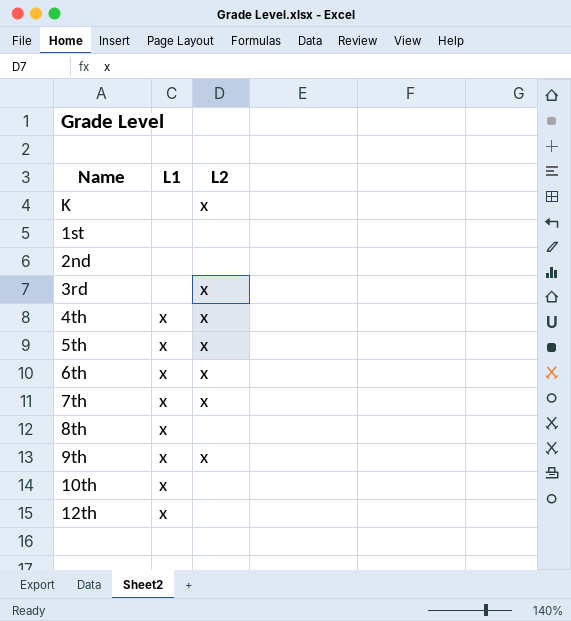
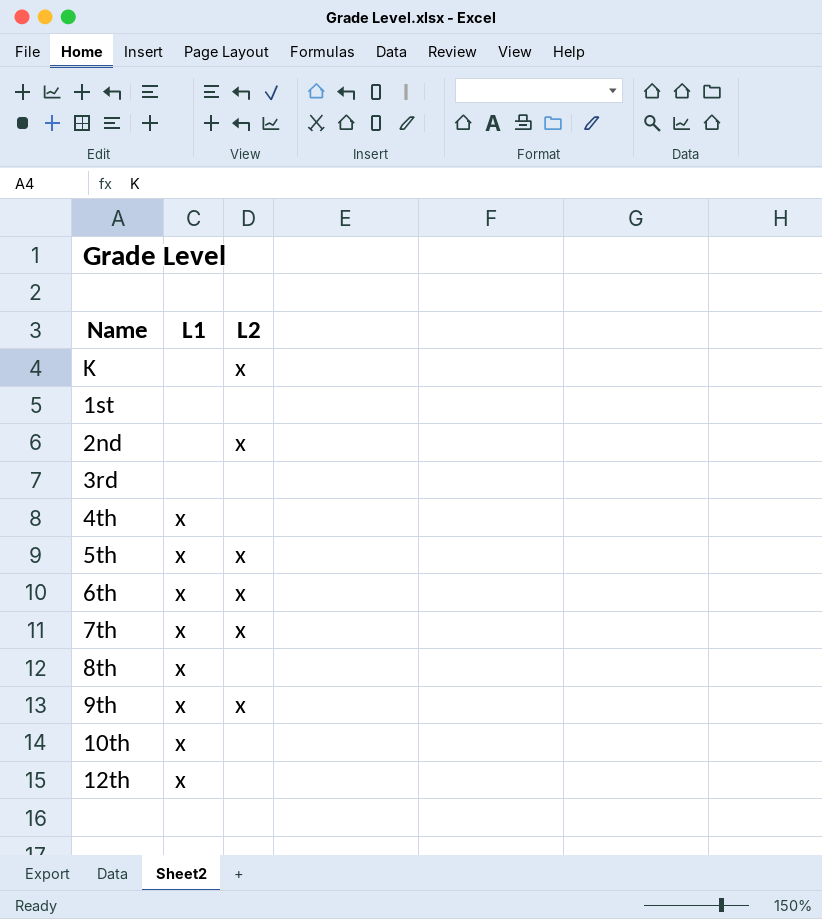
2nd | L2: none -> x
3rd | L2: x -> none
4th | L2: x -> none

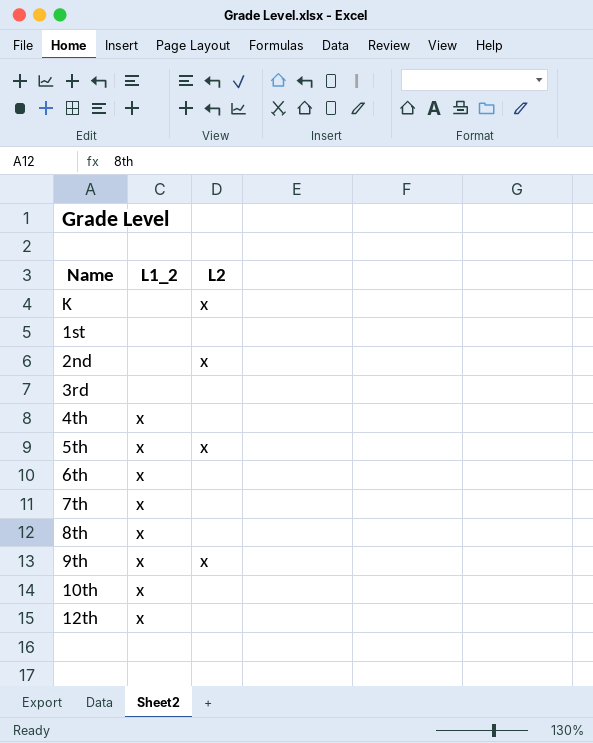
column name: L1 -> L1_2
6th | L2: x -> none
7th | L2: x -> none

